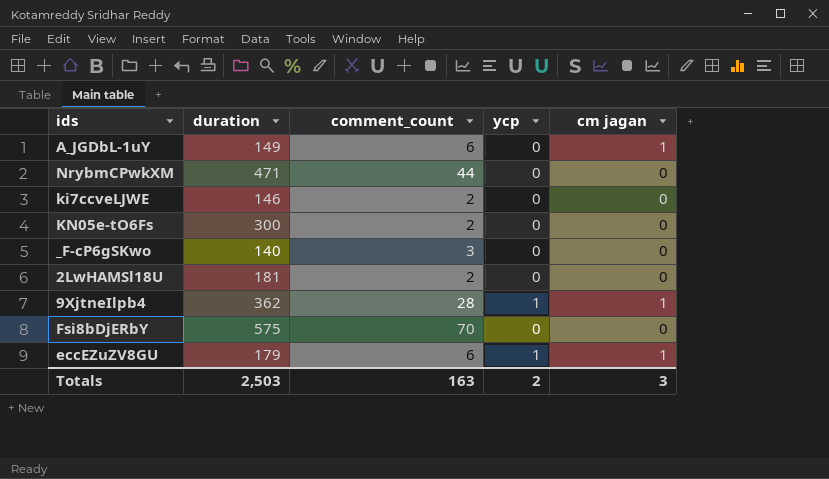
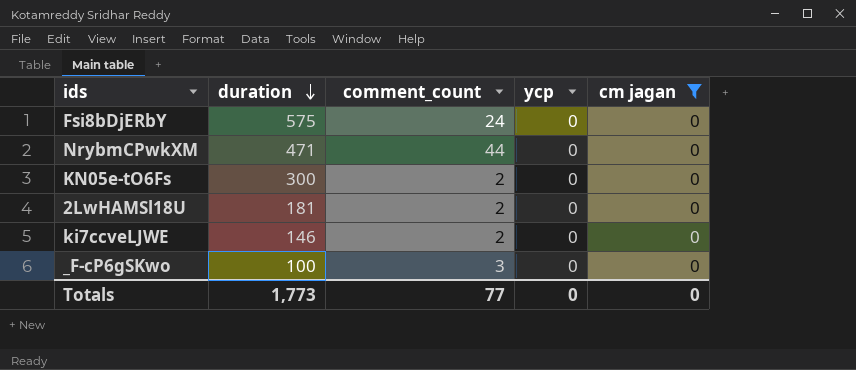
filter: none -> cm jagan = 0
row order: none -> duration descending
Fsi8bDjERbY | comment_count: 70 -> 24
_F-cP6gSKwo | duration: 140 -> 100
Totals | duration: 2,503 -> 1,773
Totals | comment_count: 163 -> 77
Totals | ycp: 2 -> 0
Totals | cm jagan: 3 -> 0

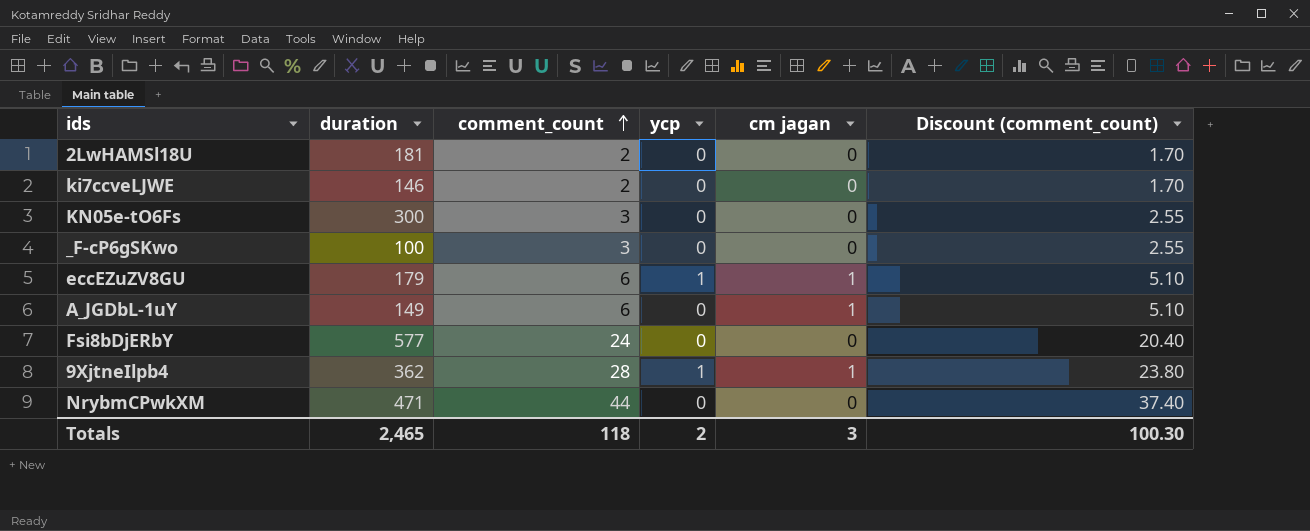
filter: cm jagan = 0 -> none
row order: duration descending -> comment_count ascending
column Discount (comment_count) | formula: none -> [comment_count] * 0.85
KN05e-tO6Fs | comment_count: 2 -> 3
Fsi8bDjERbY | duration: 575 -> 577
Totals | duration: 1,773 -> 2,465
Totals | comment_count: 77 -> 118
Totals | ycp: 0 -> 2
Totals | cm jagan: 0 -> 3

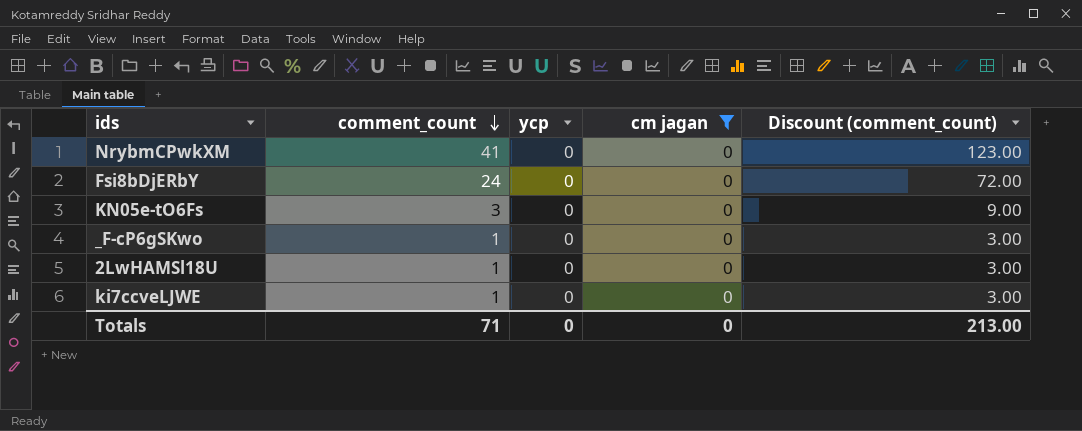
filter: none -> cm jagan = 0
row order: comment_count ascending -> comment_count descending
column duration | position: 2 -> none
column Discount (comment_count) | formula: [comment_count] * 0.85 -> [comment_count] * 3
NrybmCPwkXM | comment_count: 44 -> 41
_F-cP6gSKwo | comment_count: 3 -> 1
2LwHAMSl18U | comment_count: 2 -> 1
ki7ccveLJWE | comment_count: 2 -> 1
Totals | comment_count: 118 -> 71
Totals | ycp: 2 -> 0
Totals | cm jagan: 3 -> 0
Totals | Discount (comment_count): 100.30 -> 213.00

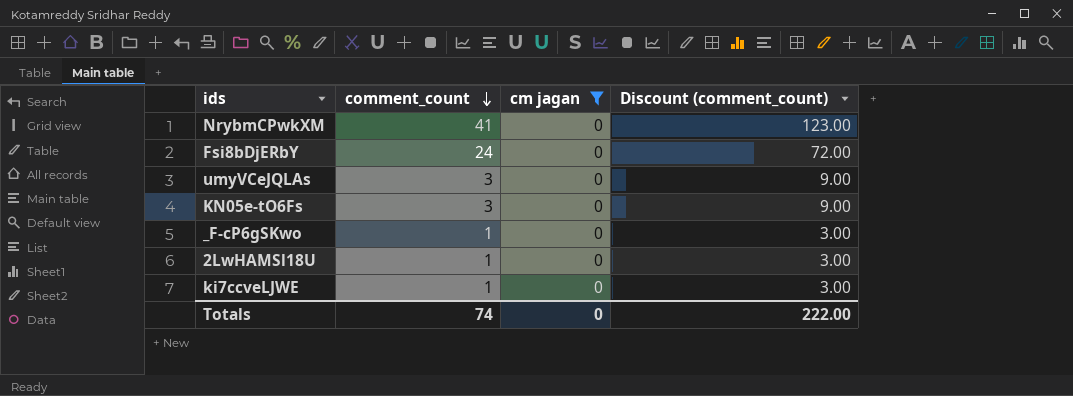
column ycp | position: 3 -> none
row umyVCeJQLAs: none -> 3 | 0 | 9.00
Totals | comment_count: 71 -> 74
Totals | Discount (comment_count): 213.00 -> 222.00

